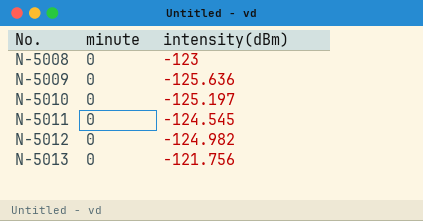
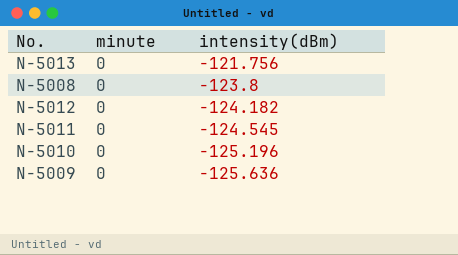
row order: No. ascending -> intensity(dBm) descending
N-5008 | intensity(dBm): -123 -> -123.8
N-5012 | intensity(dBm): -124.982 -> -124.182
N-5010 | intensity(dBm): -125.197 -> -125.196

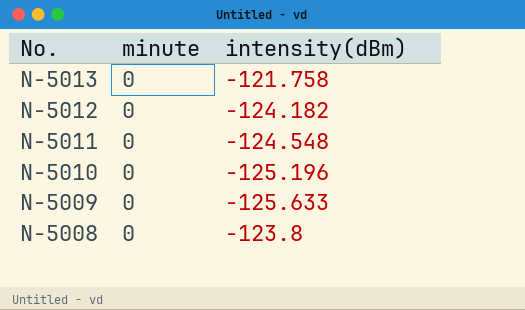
row order: intensity(dBm) descending -> No. descending
N-5013 | intensity(dBm): -121.756 -> -121.758
N-5011 | intensity(dBm): -124.545 -> -124.548
N-5009 | intensity(dBm): -125.636 -> -125.633

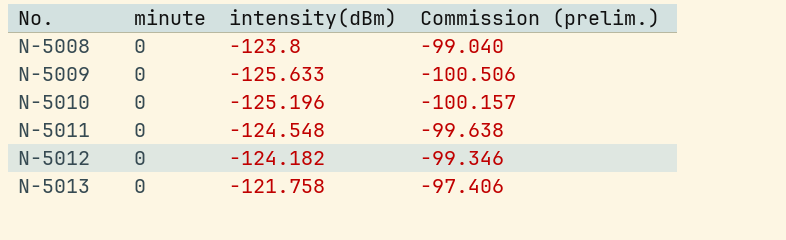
row order: No. descending -> No. ascending
column Commission (prelim.) | formula: none -> [intensity(dBm)] * 0.8

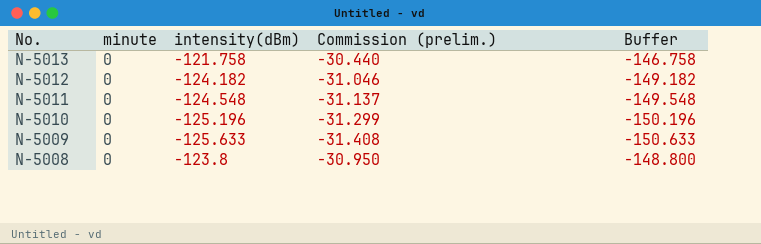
row order: No. ascending -> No. descending
column Commission (prelim.) | formula: [intensity(dBm)] * 0.8 -> [intensity(dBm)] * 0.25
column Buffer | formula: none -> [intensity(dBm)] - 25

